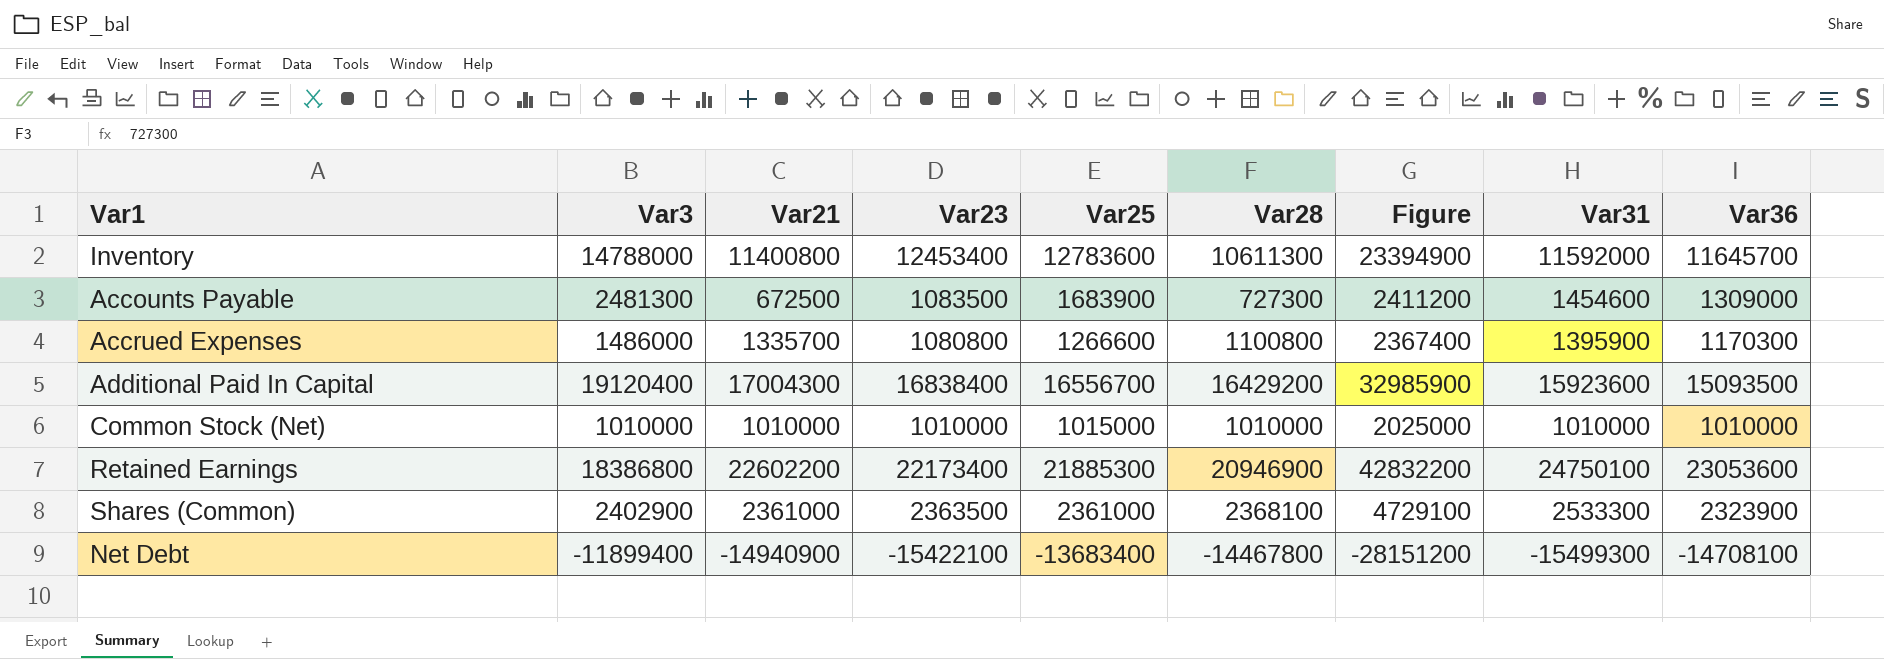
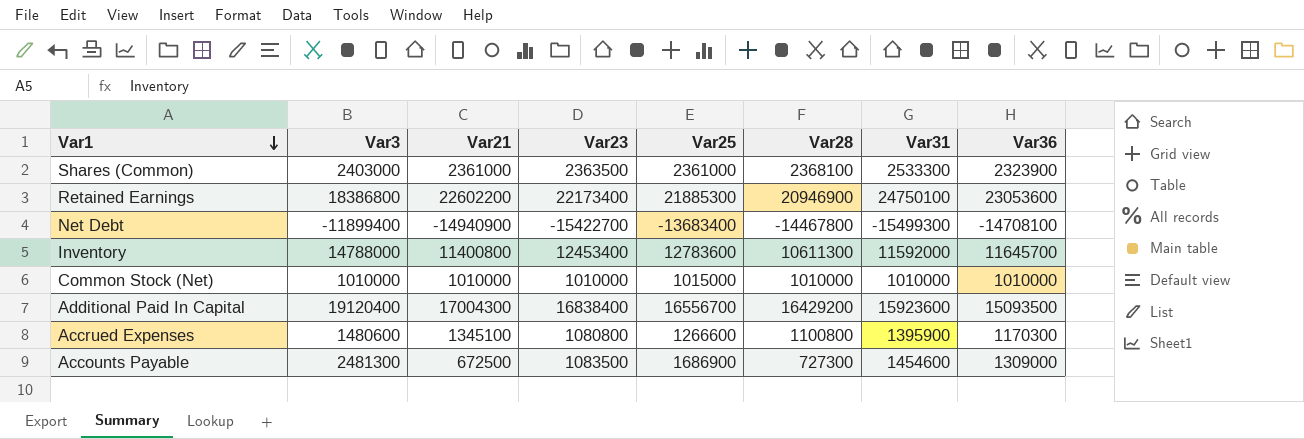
row order: none -> Var1 descending
column Figure | formula: [Var25] + [Var28] -> none
Shares (Common) | Var3: 2402900 -> 2403000
Net Debt | Var23: -15422100 -> -15422700
Accrued Expenses | Var3: 1486000 -> 1480600
Accrued Expenses | Var21: 1335700 -> 1345100
Accounts Payable | Var25: 1683900 -> 1686900

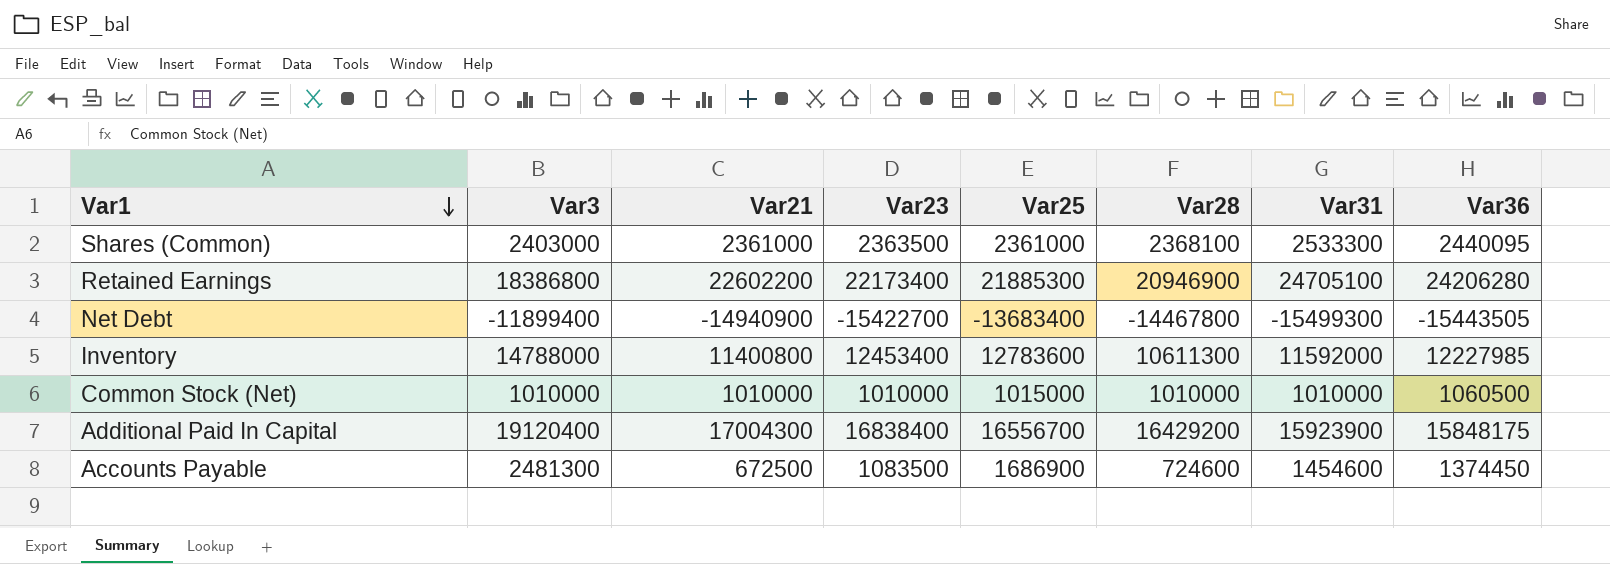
row Accrued Expenses: 1480600 | 1345100 | 1080800 | 1266600 | 1100800 | 1395900 | 1170300 -> none
Shares (Common) | Var36: 2323900 -> 2440095
Retained Earnings | Var31: 24750100 -> 24705100
Retained Earnings | Var36: 23053600 -> 24206280
Net Debt | Var36: -14708100 -> -15443505
Inventory | Var36: 11645700 -> 12227985
Common Stock (Net) | Var36: 1010000 -> 1060500
Additional Paid In Capital | Var31: 15923600 -> 15923900
Additional Paid In Capital | Var36: 15093500 -> 15848175
Accounts Payable | Var28: 727300 -> 724600
Accounts Payable | Var36: 1309000 -> 1374450

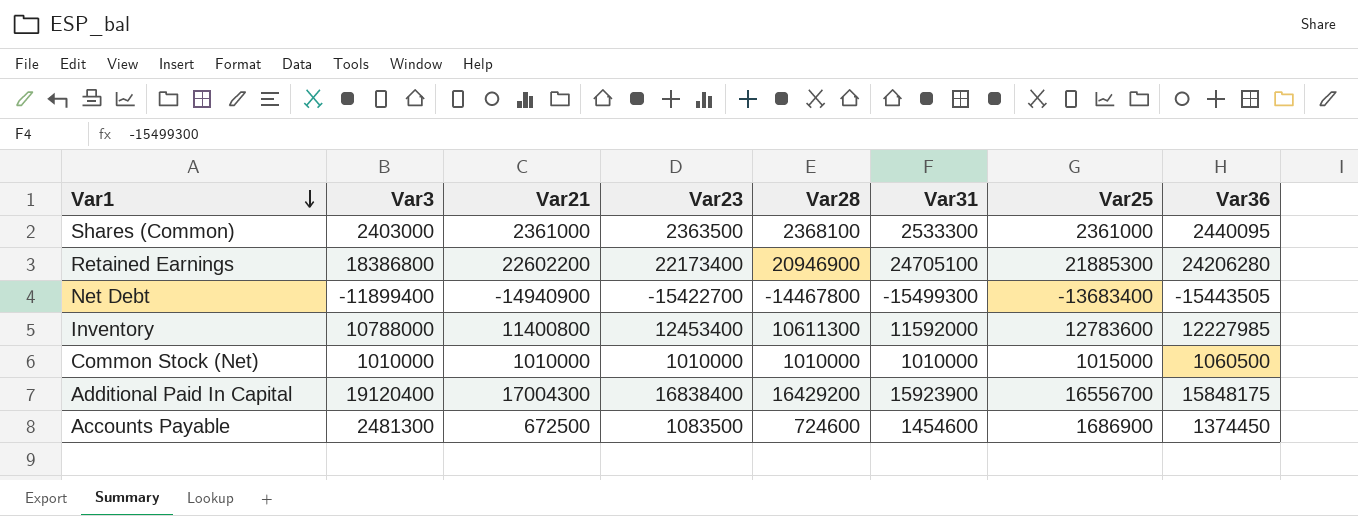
column Var25 | position: 5 -> 7
Inventory | Var3: 14788000 -> 10788000

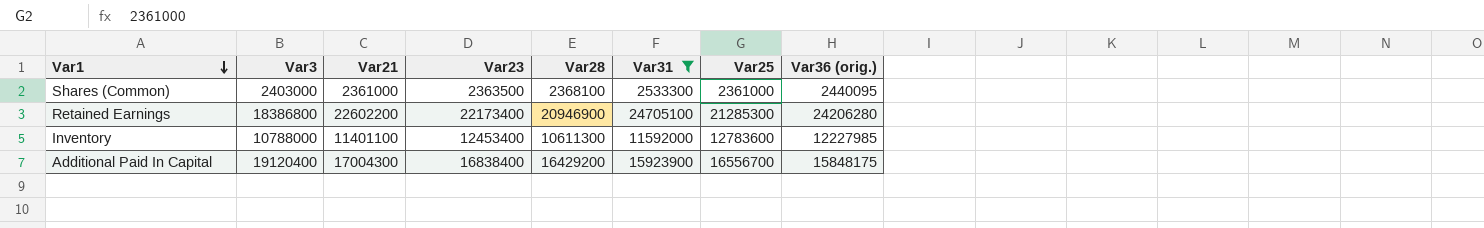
filter: none -> Var31 >= 2533300
column name: Var36 -> Var36 (orig.)
Retained Earnings | Var25: 21885300 -> 21285300
Inventory | Var21: 11400800 -> 11401100

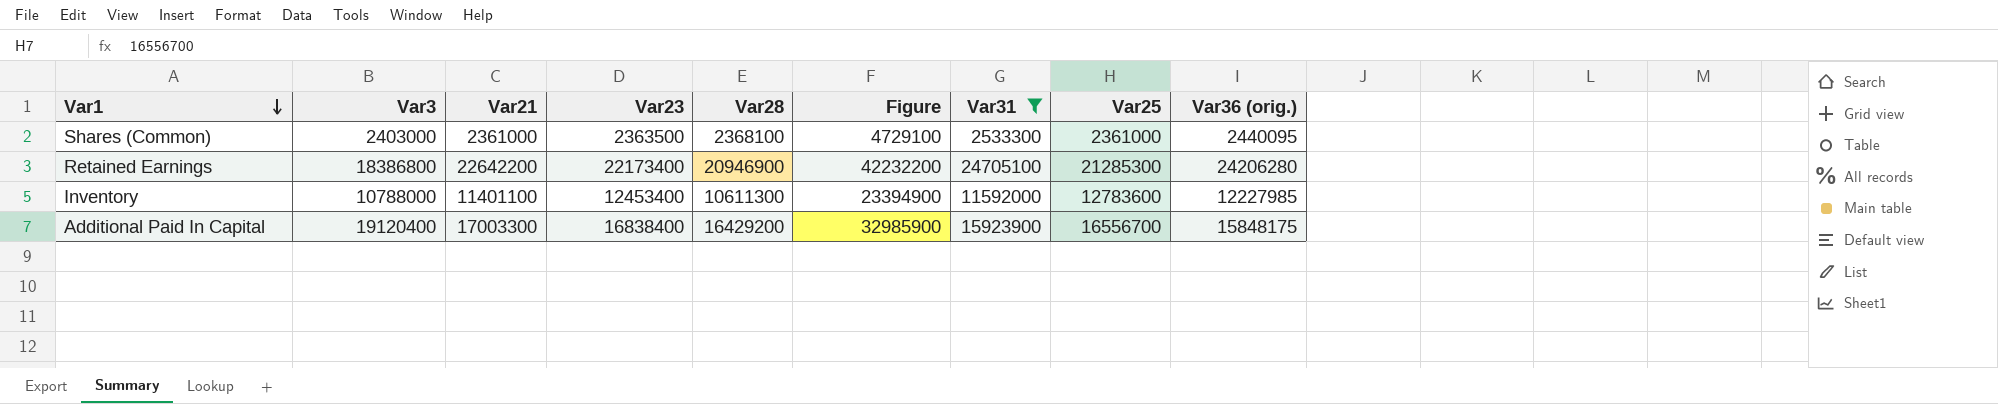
column Figure | formula: none -> [Var28] + [Var25]
Retained Earnings | Var21: 22602200 -> 22642200
Additional Paid In Capital | Var21: 17004300 -> 17003300

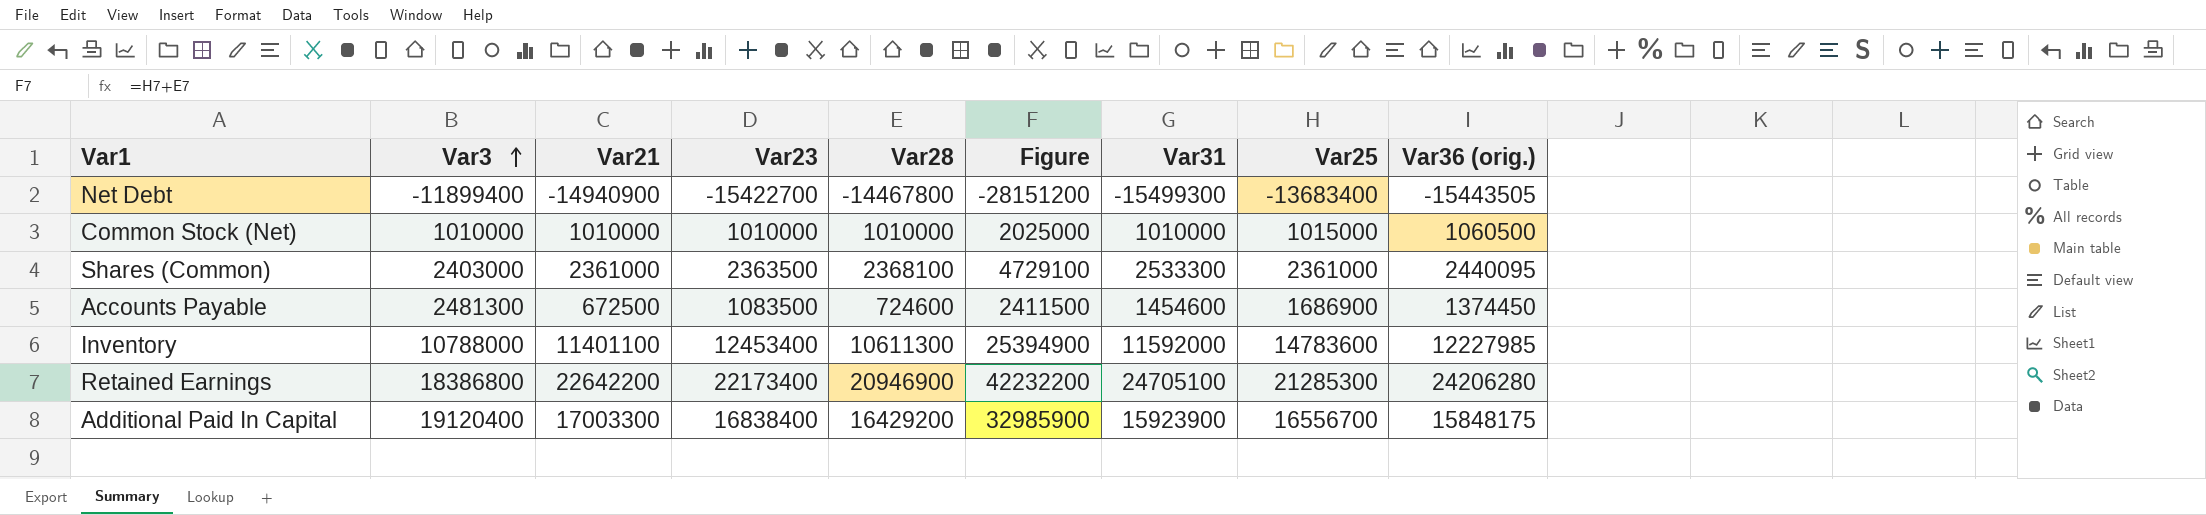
filter: Var31 >= 2533300 -> none
row order: Var1 descending -> Var3 ascending
Inventory | Figure: 23394900 -> 25394900
Inventory | Var25: 12783600 -> 14783600

